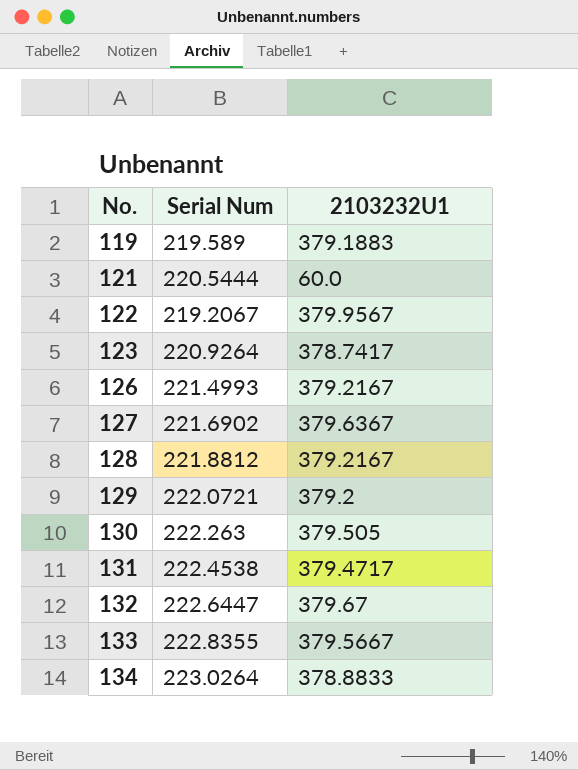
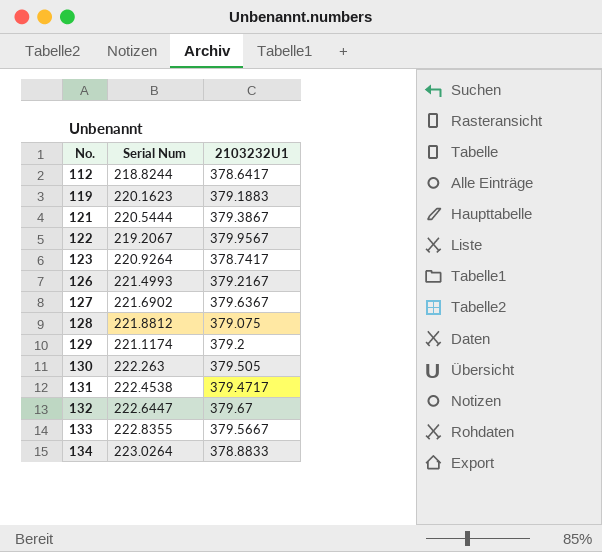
row 112: none -> 218.8244 | 378.6417
119 | Serial Num: 219.589 -> 220.1623
121 | 2103232U1: 60.0 -> 379.3867
128 | 2103232U1: 379.2167 -> 379.075
129 | Serial Num: 222.0721 -> 221.1174

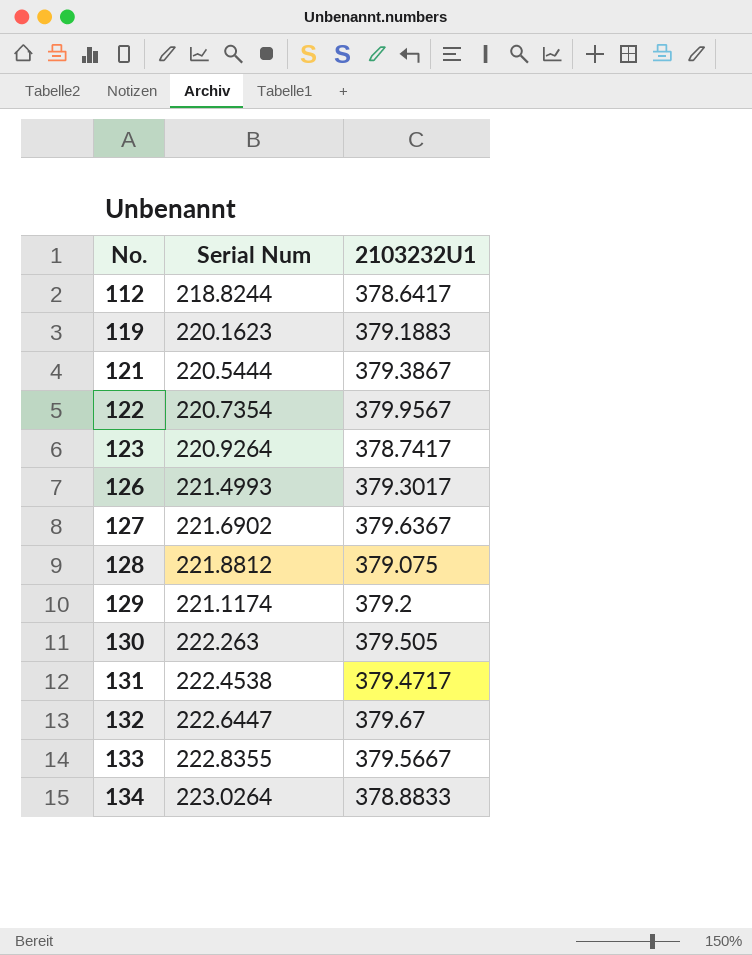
122 | Serial Num: 219.2067 -> 220.7354
126 | 2103232U1: 379.2167 -> 379.3017

